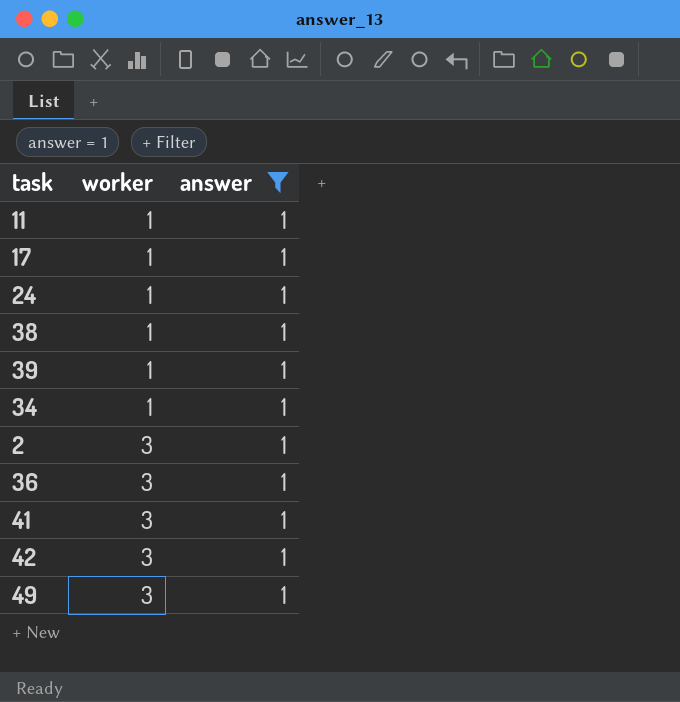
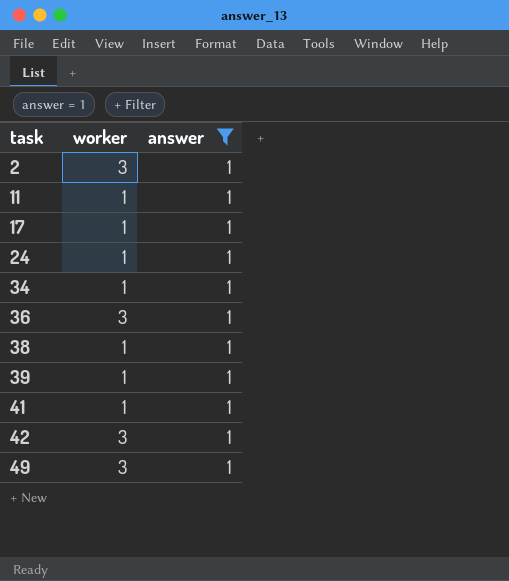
row order: worker ascending -> task ascending
41 | worker: 3 -> 1

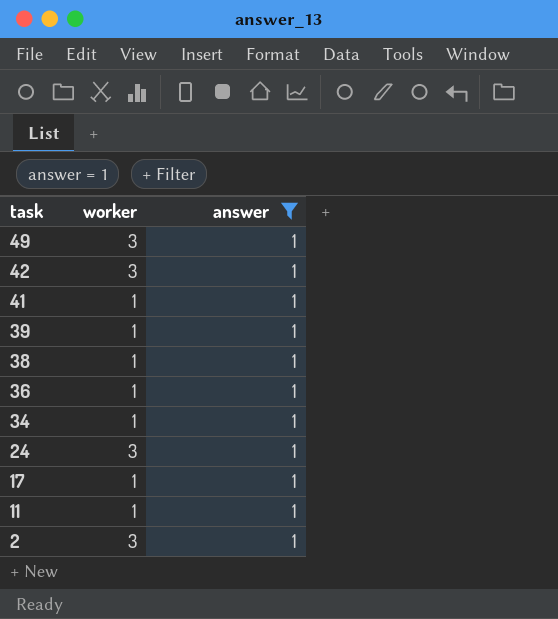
row order: task ascending -> task descending
36 | worker: 3 -> 1
24 | worker: 1 -> 3

